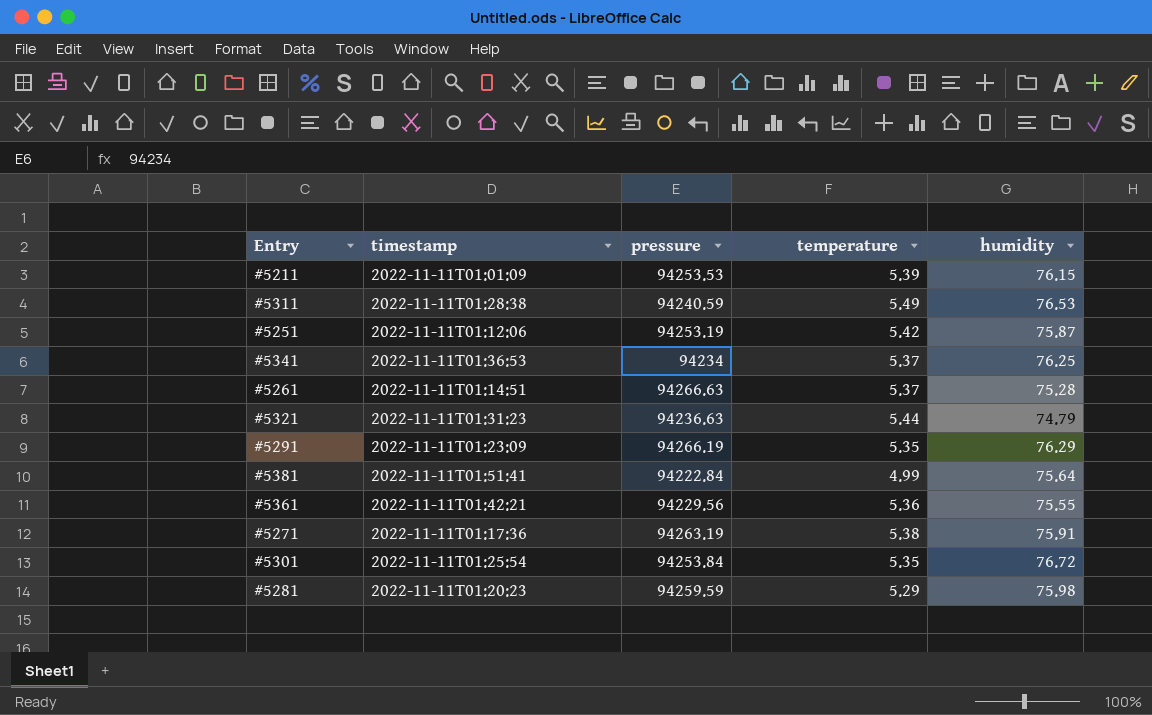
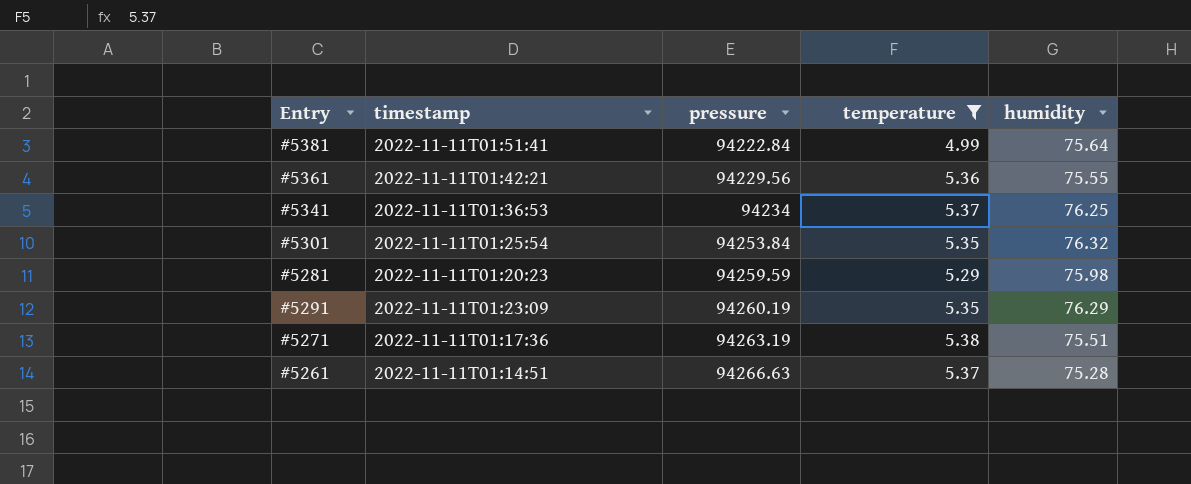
filter: none -> temperature <= 5.38
row order: none -> pressure ascending
#5301 | humidity: 76.72 -> 76.32
#5291 | pressure: 94266.19 -> 94260.19
#5271 | humidity: 75.91 -> 75.51

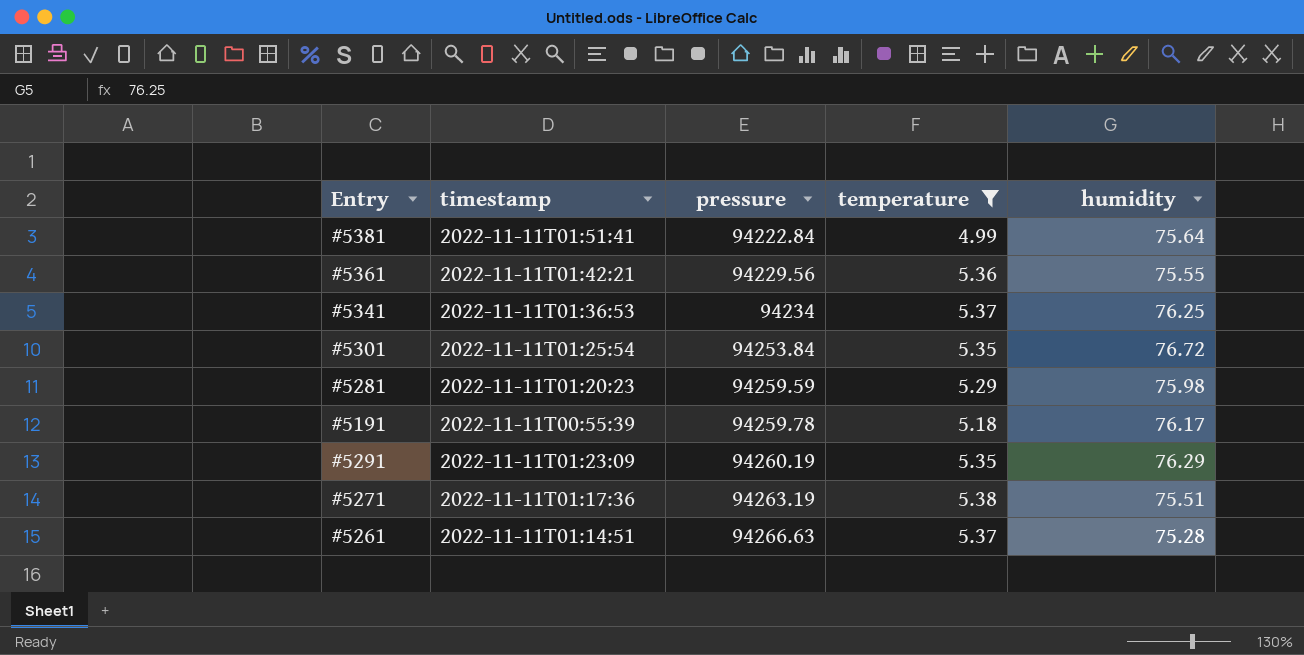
#5301 | humidity: 76.32 -> 76.72
row #5191: none -> 2022-11-11T00:55:39 | 94259.78 | 5.18 | 76.17

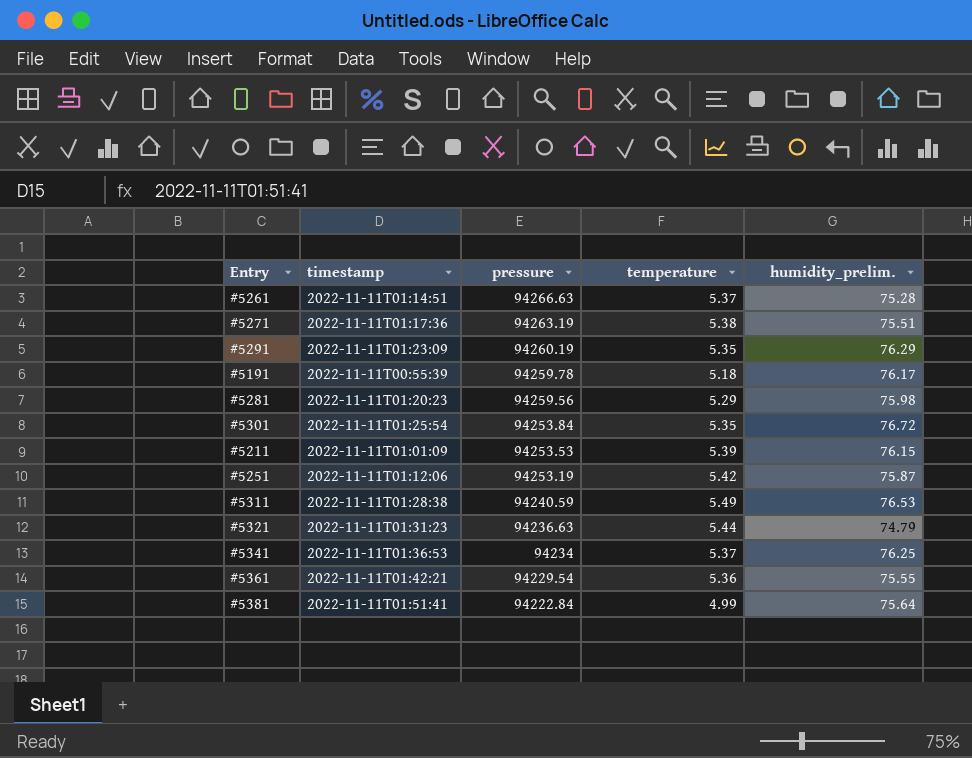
filter: temperature <= 5.38 -> none
row order: pressure ascending -> pressure descending
column name: humidity -> humidity_prelim.
#5281 | pressure: 94259.59 -> 94259.56
#5361 | pressure: 94229.56 -> 94229.54

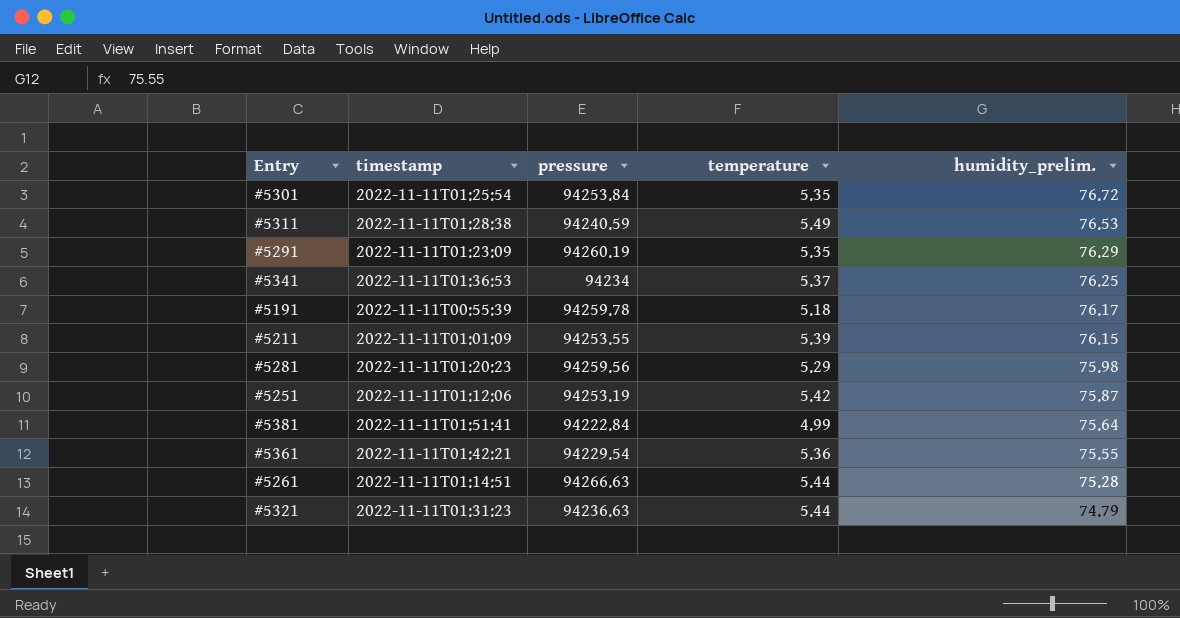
row order: pressure descending -> humidity_prelim. descending
row #5271: 2022-11-11T01:17:36 | 94263.19 | 5.38 | 75.51 -> none
#5211 | pressure: 94253.53 -> 94253.55
#5261 | temperature: 5.37 -> 5.44

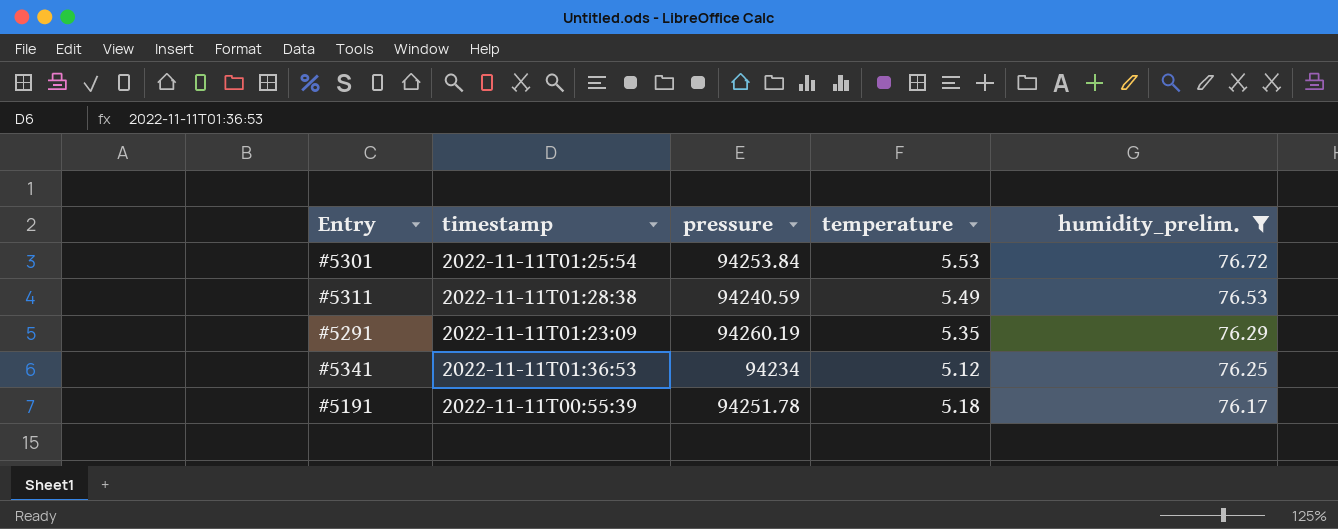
filter: none -> humidity_prelim. >= 76.17
#5301 | temperature: 5.35 -> 5.53
#5341 | temperature: 5.37 -> 5.12
#5191 | pressure: 94259.78 -> 94251.78

